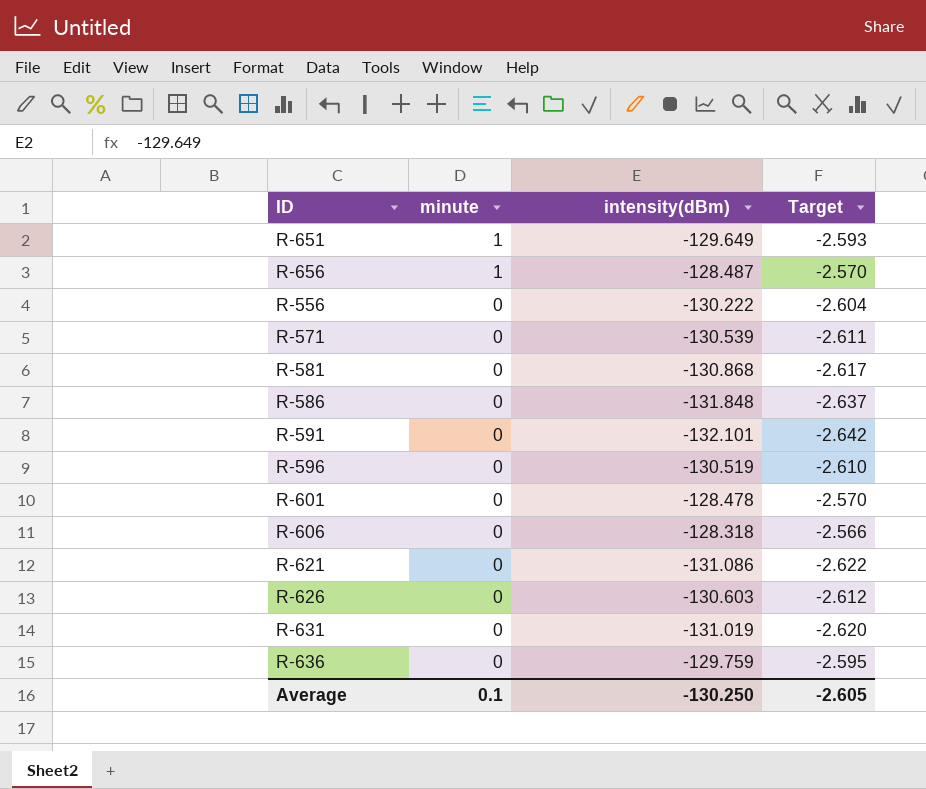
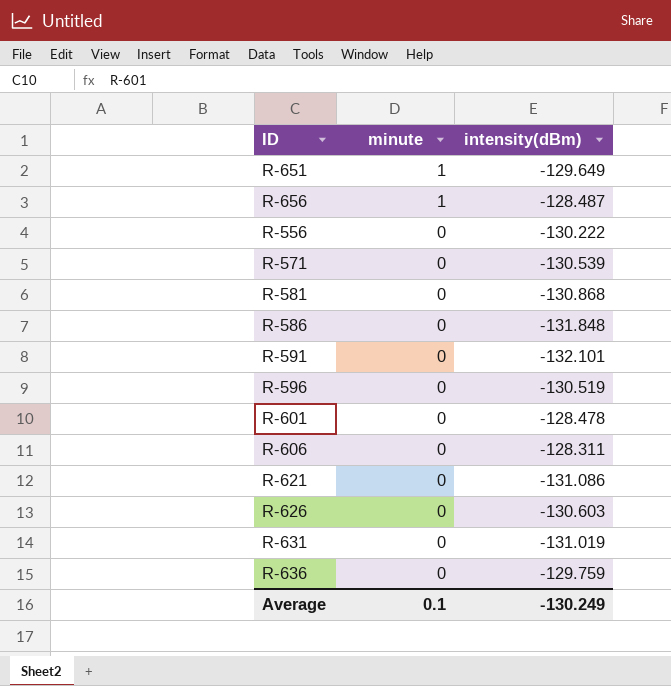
column Target | formula: [intensity(dBm)] * 0.02 -> none
R-606 | intensity(dBm): -128.318 -> -128.311
Average | intensity(dBm): -130.250 -> -130.249

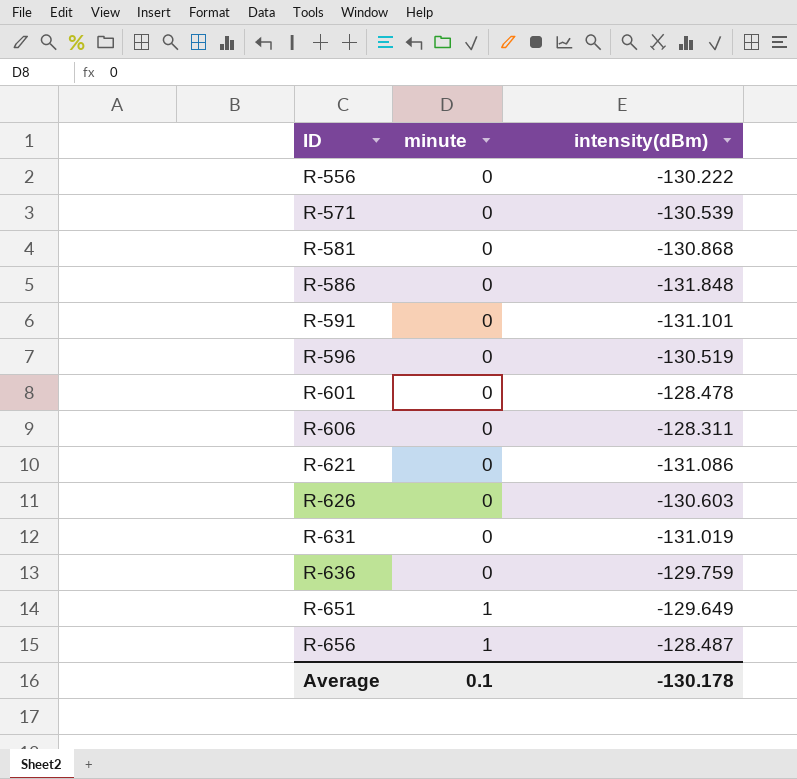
row order: minute descending -> ID ascending
R-591 | intensity(dBm): -132.101 -> -131.101
Average | intensity(dBm): -130.249 -> -130.178

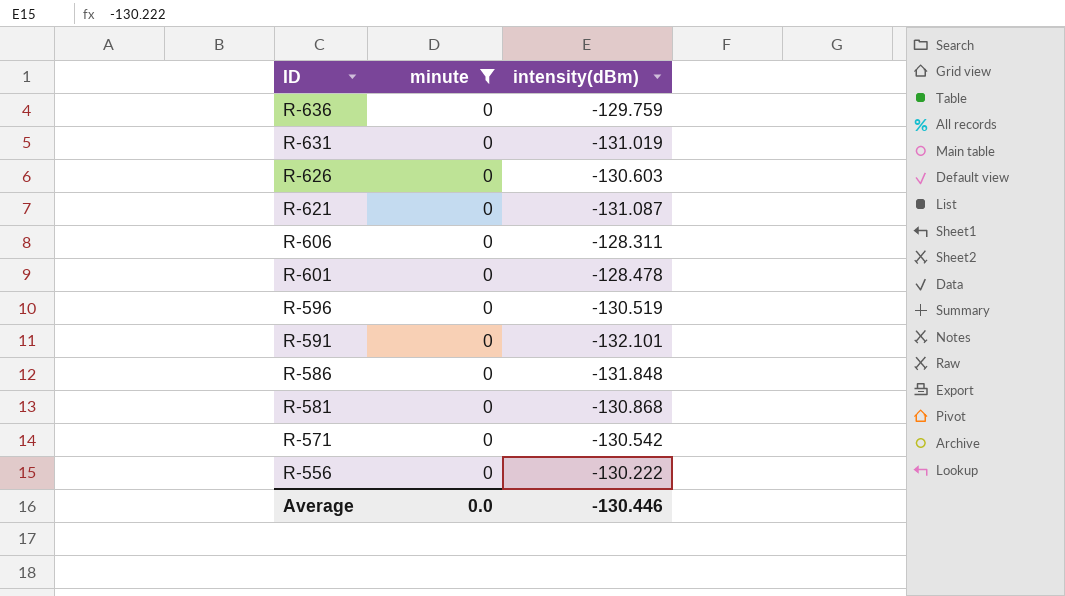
filter: none -> minute = 0
row order: ID ascending -> ID descending
R-621 | intensity(dBm): -131.086 -> -131.087
R-591 | intensity(dBm): -131.101 -> -132.101
R-571 | intensity(dBm): -130.539 -> -130.542
Average | minute: 0.1 -> 0.0
Average | intensity(dBm): -130.178 -> -130.446

